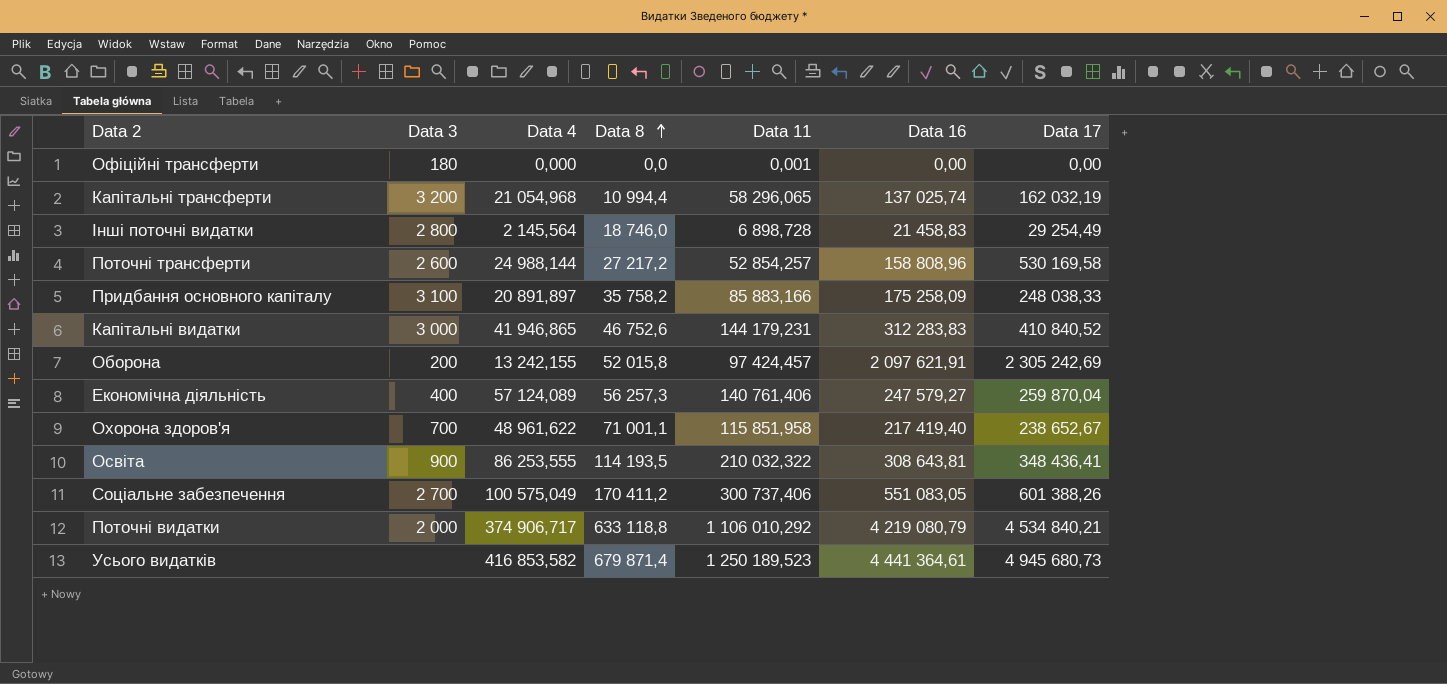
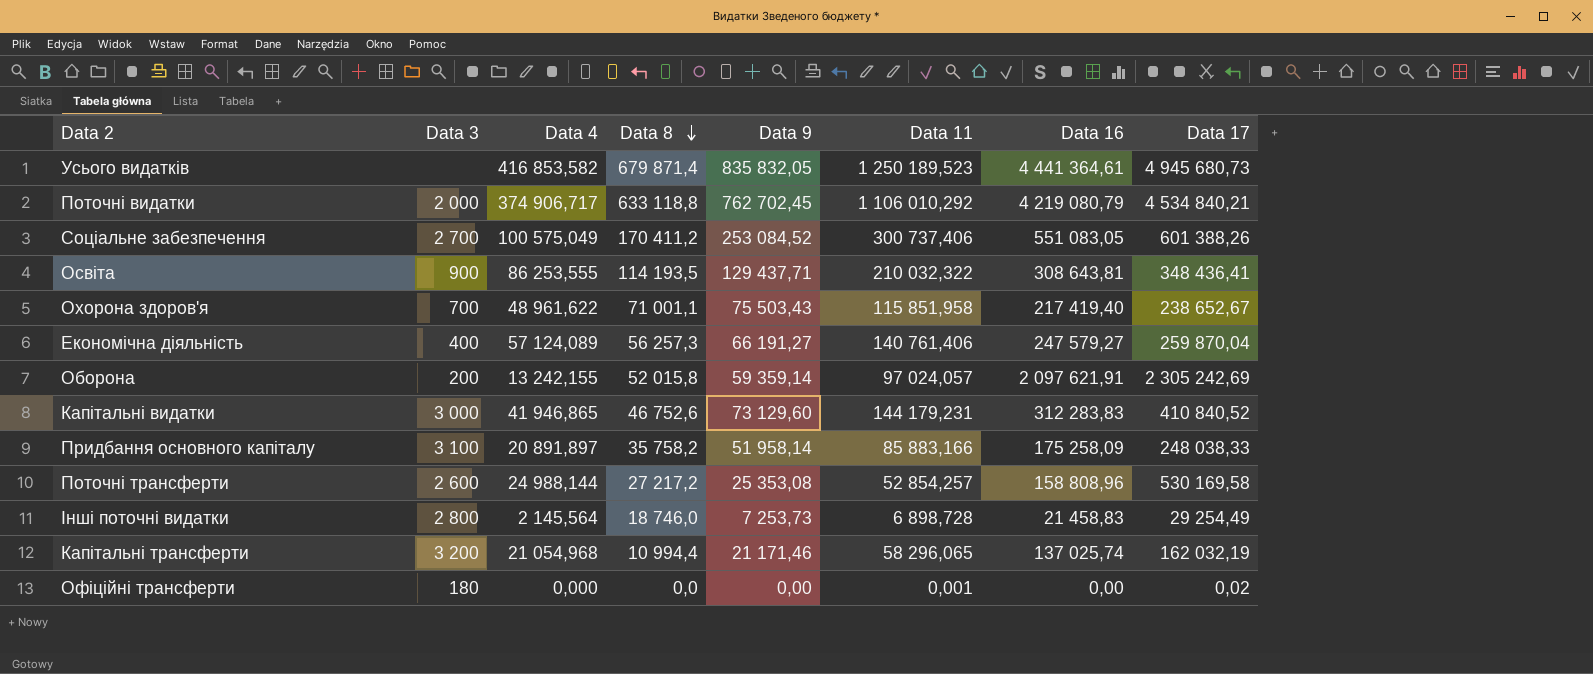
row order: Data 8 ascending -> Data 8 descending
column Data 9 | position: none -> 5
Оборона | Data 11: 97 424,457 -> 97 024,057
Офіційні трансферти | Data 17: 0,00 -> 0,02

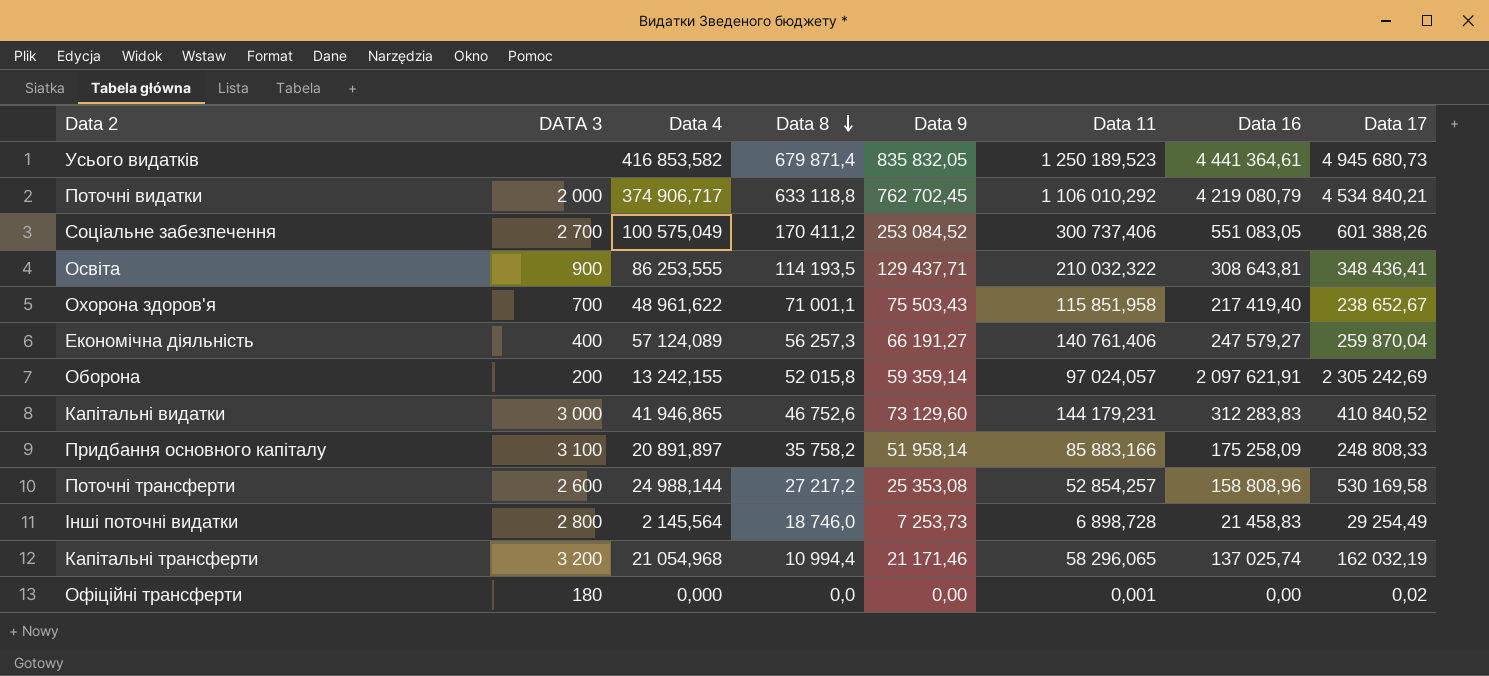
column name: Data 3 -> DATA 3
Придбання основного капіталу | Data 17: 248 038,33 -> 248 808,33

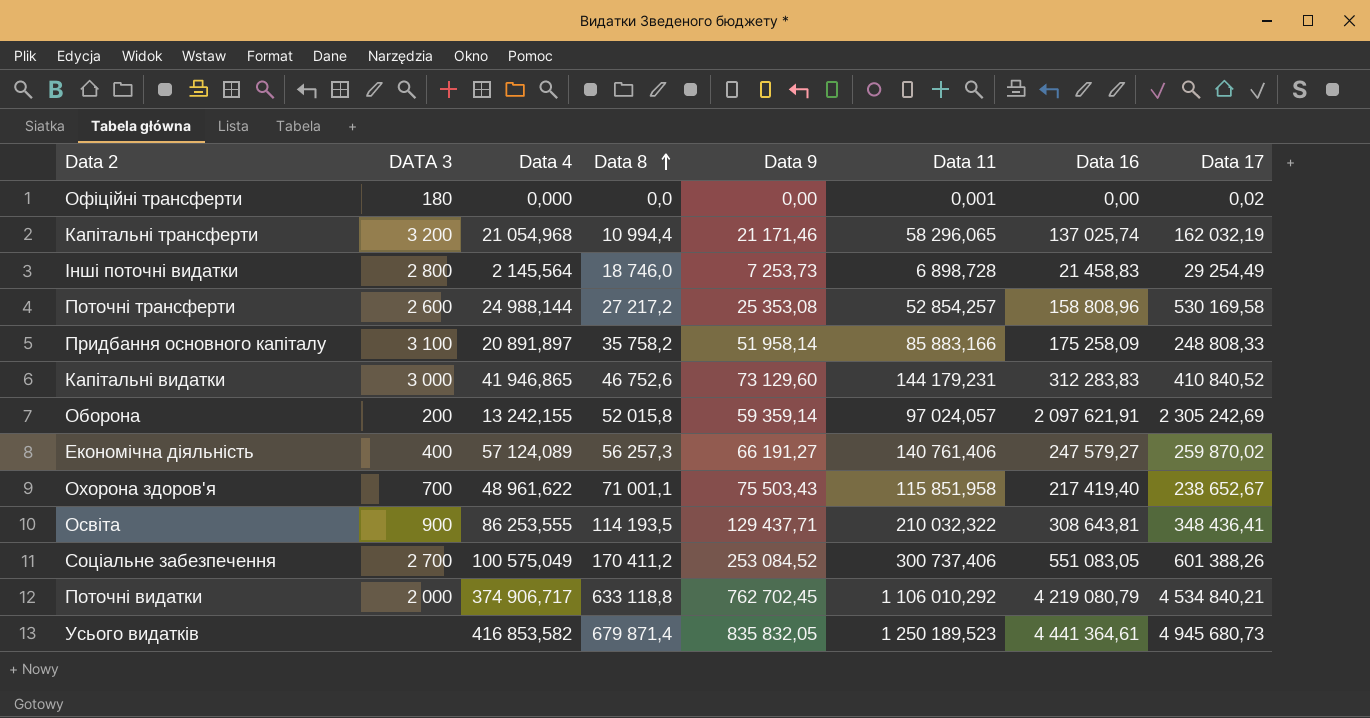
row order: Data 8 descending -> Data 8 ascending
Економічна діяльність | Data 17: 259 870,04 -> 259 870,02

